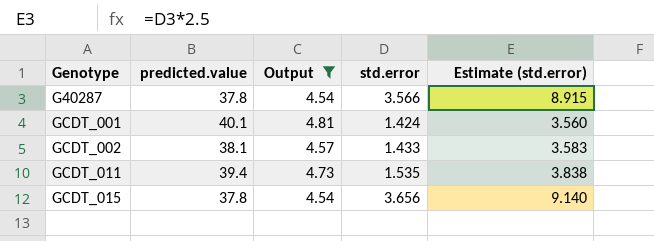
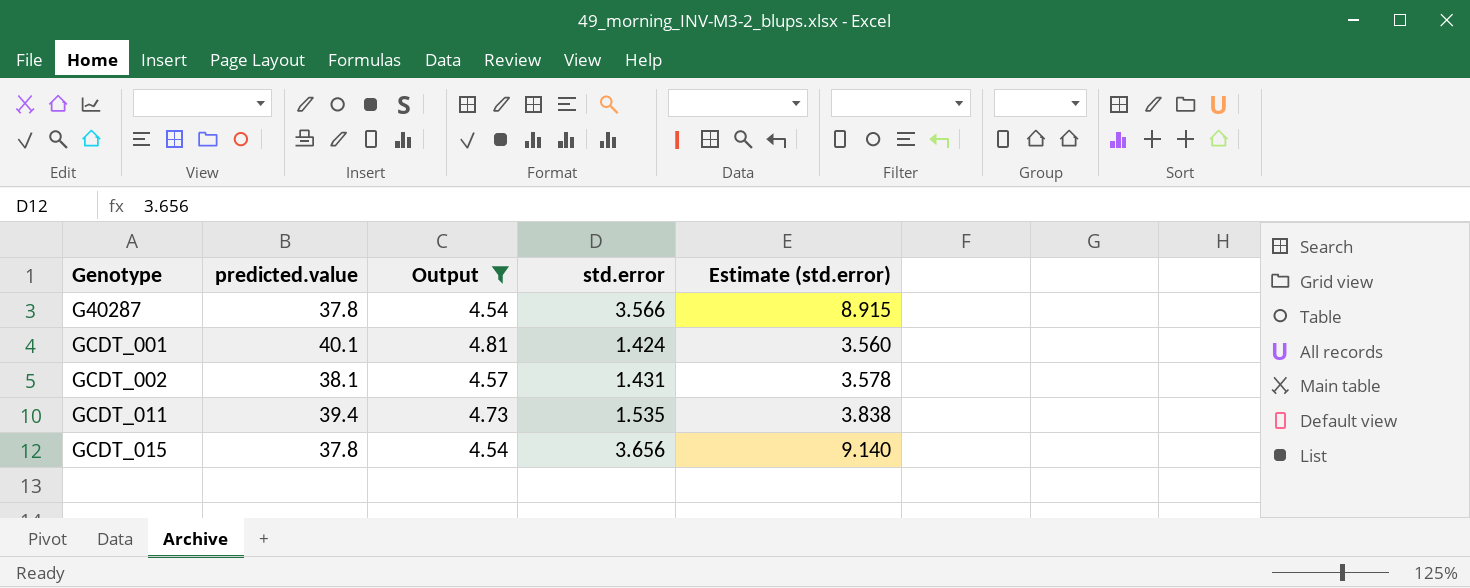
GCDT_002 | std.error: 1.433 -> 1.431
GCDT_002 | Estimate (std.error): 3.583 -> 3.578

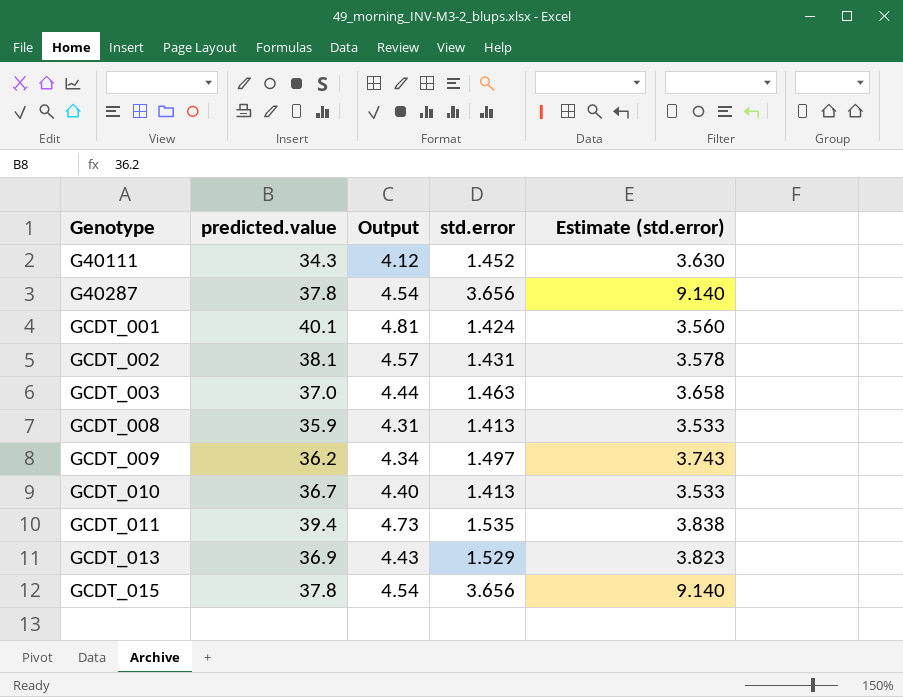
filter: Output >= 4.54 -> none
G40287 | std.error: 3.566 -> 3.656
G40287 | Estimate (std.error): 8.915 -> 9.140

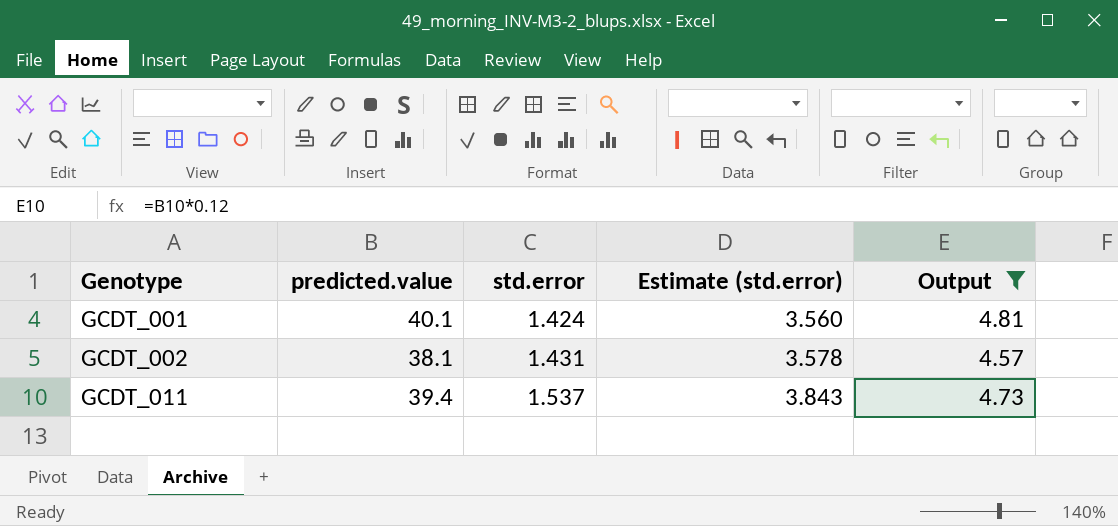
filter: none -> Output >= 4.57
column Output | position: 3 -> 5
GCDT_011 | std.error: 1.535 -> 1.537
GCDT_011 | Estimate (std.error): 3.838 -> 3.843

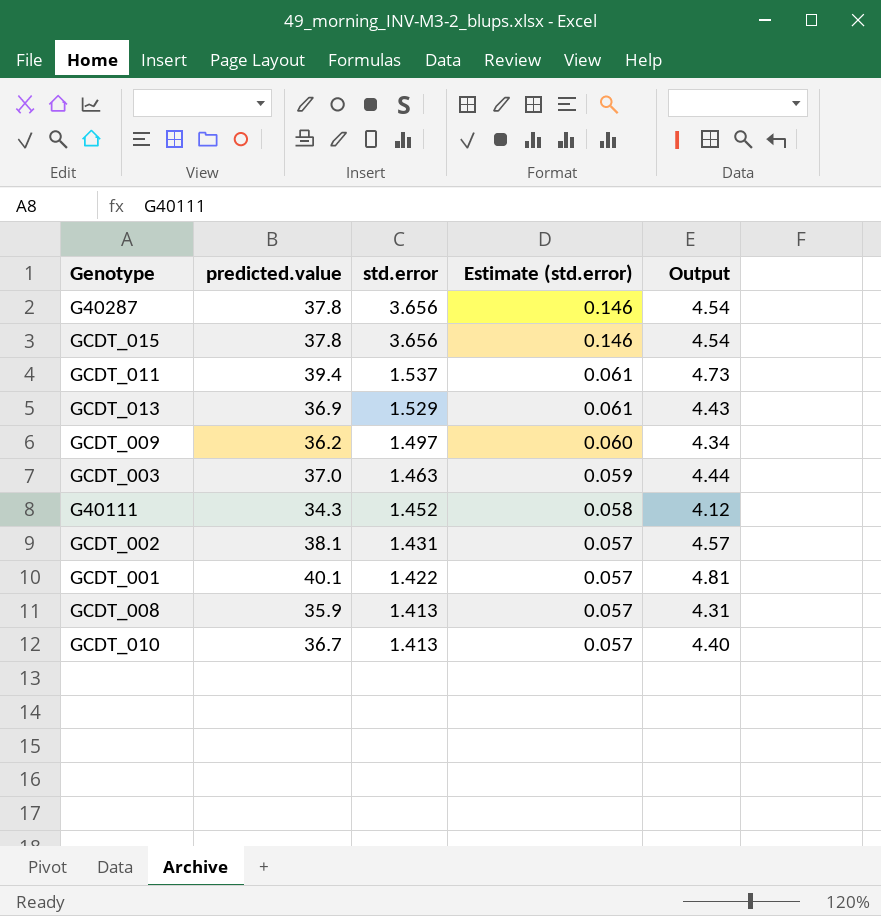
filter: Output >= 4.57 -> none
row order: Genotype ascending -> std.error descending
column Estimate (std.error) | formula: [std.error] * 2.5 -> [std.error] * 0.04
GCDT_001 | std.error: 1.424 -> 1.422

